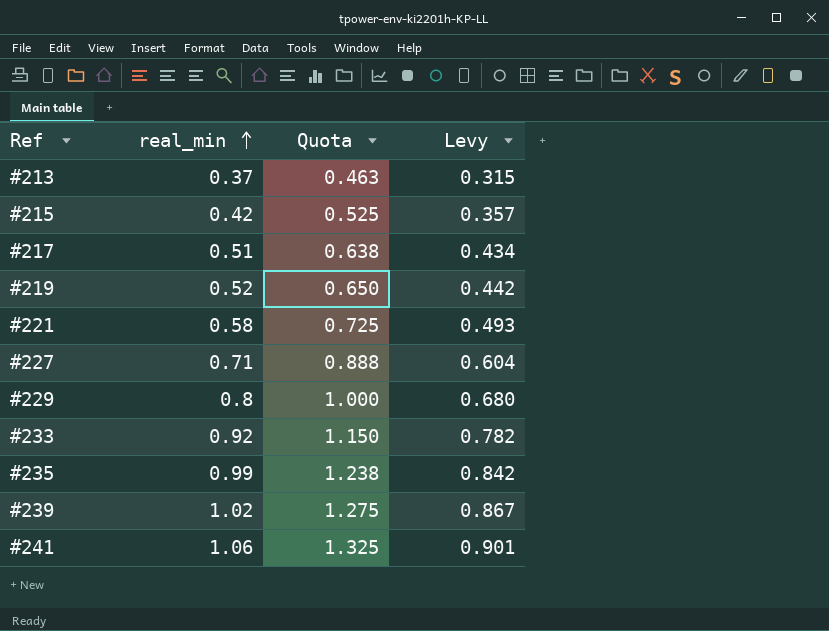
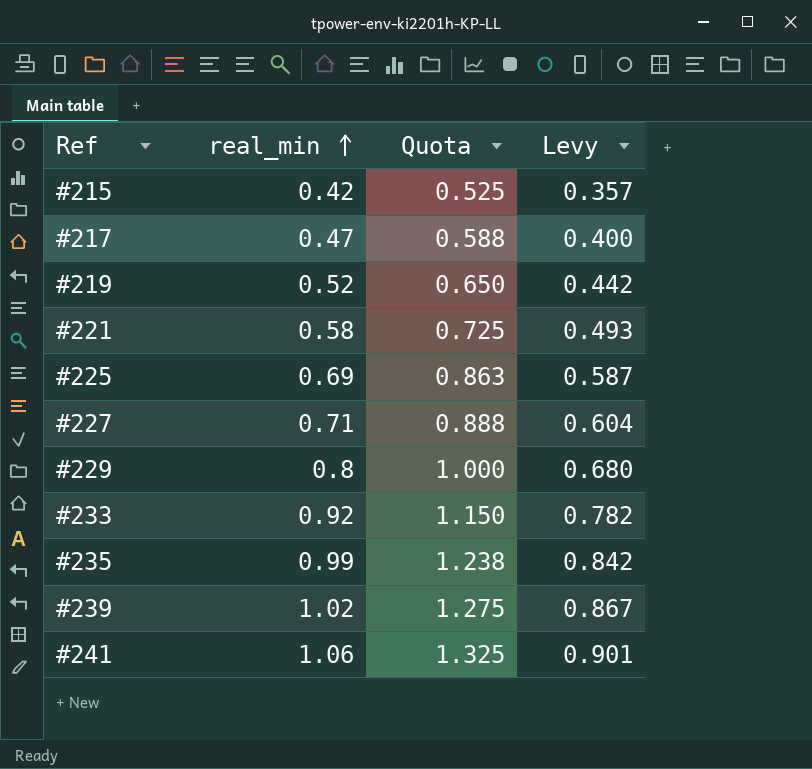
row #213: 0.37 | 0.463 | 0.315 -> none
#217 | real_min: 0.51 -> 0.47
#217 | Quota: 0.638 -> 0.588
#217 | Levy: 0.434 -> 0.400
row #225: none -> 0.69 | 0.863 | 0.587

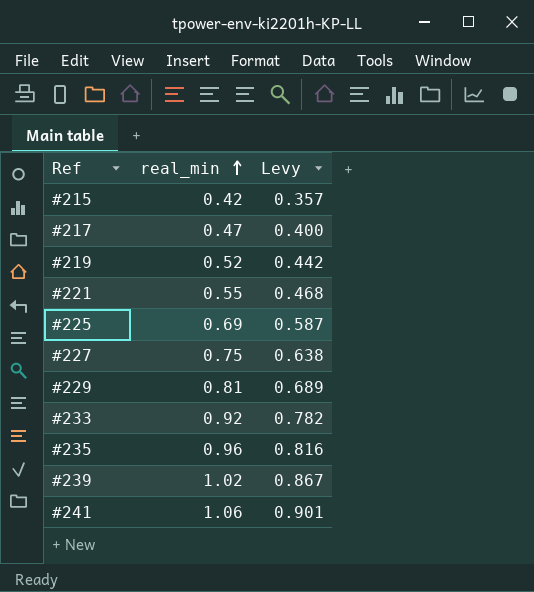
column Quota | formula: [real_min] * 1.25 -> none
#221 | real_min: 0.58 -> 0.55
#221 | Levy: 0.493 -> 0.468
#227 | real_min: 0.71 -> 0.75
#227 | Levy: 0.604 -> 0.638
#229 | real_min: 0.8 -> 0.81
#229 | Levy: 0.680 -> 0.689
#235 | real_min: 0.99 -> 0.96
#235 | Levy: 0.842 -> 0.816

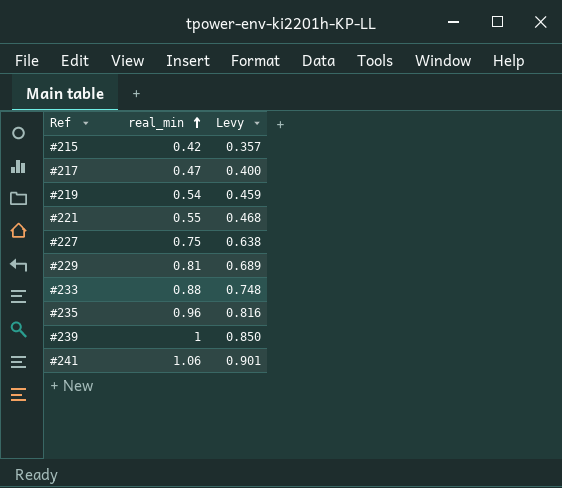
row #225: 0.69 | 0.587 -> none
#219 | real_min: 0.52 -> 0.54
#219 | Levy: 0.442 -> 0.459
#233 | real_min: 0.92 -> 0.88
#233 | Levy: 0.782 -> 0.748
#239 | real_min: 1.02 -> 1
#239 | Levy: 0.867 -> 0.850

